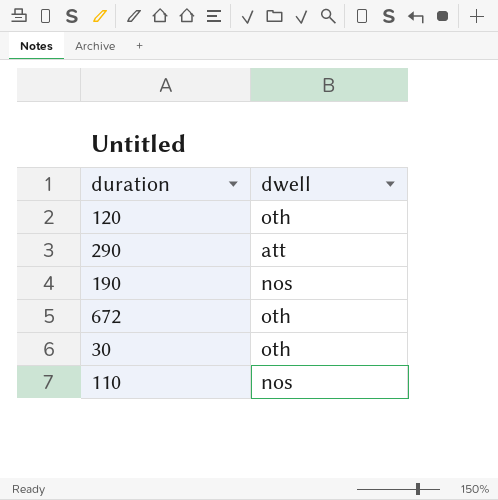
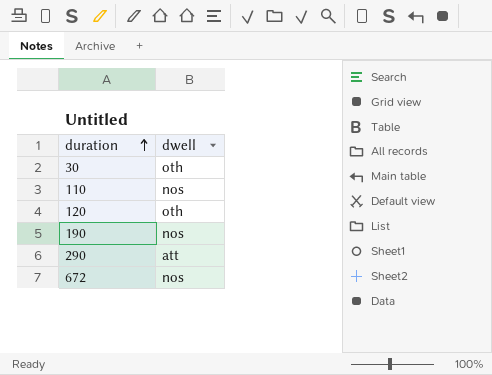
row order: none -> duration ascending
672 | dwell: oth -> nos

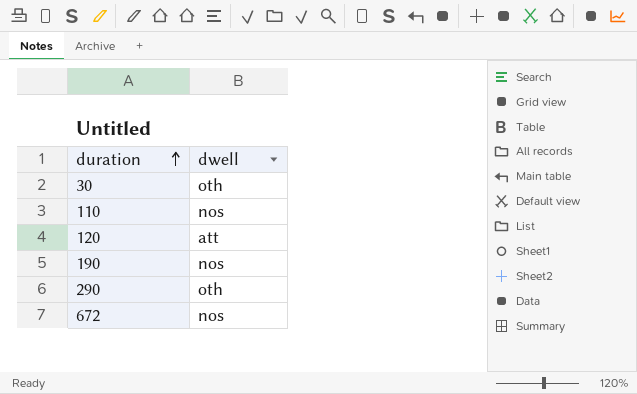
120 | dwell: oth -> att
290 | dwell: att -> oth

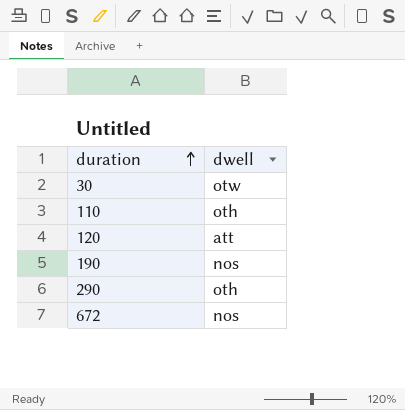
30 | dwell: oth -> otw
110 | dwell: nos -> oth

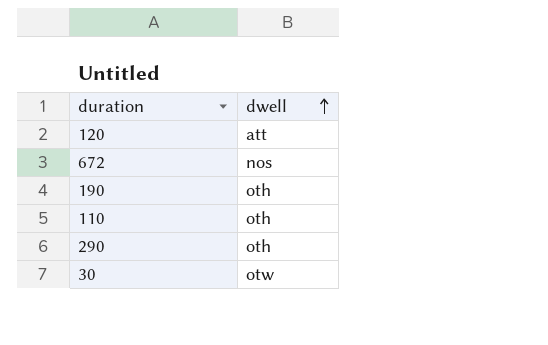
row order: duration ascending -> dwell ascending
190 | dwell: nos -> oth

